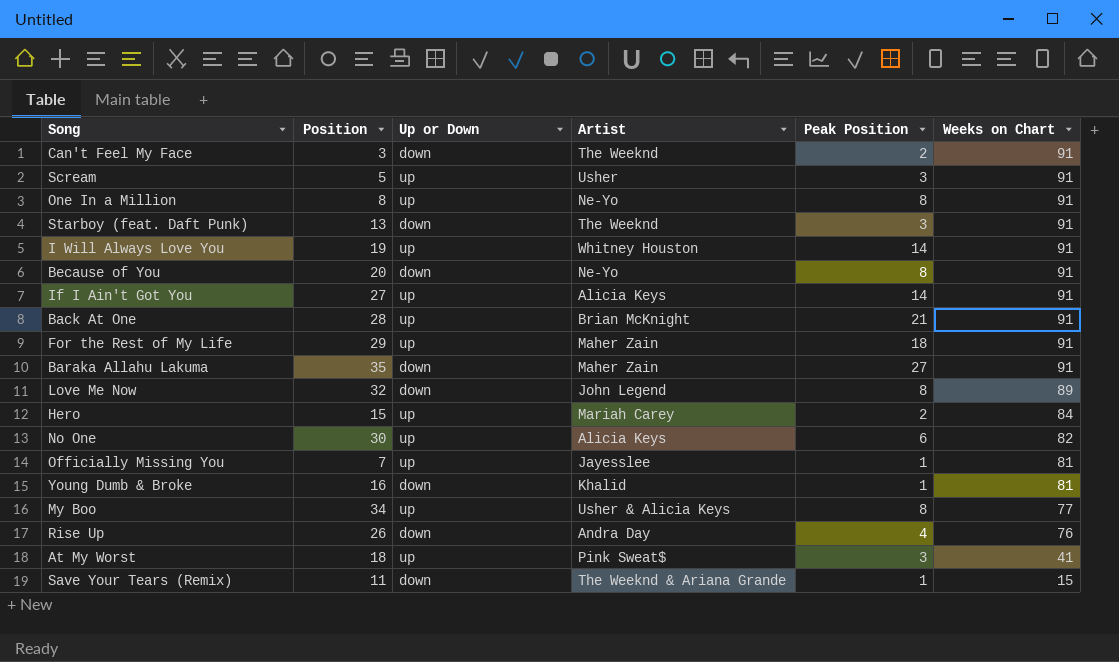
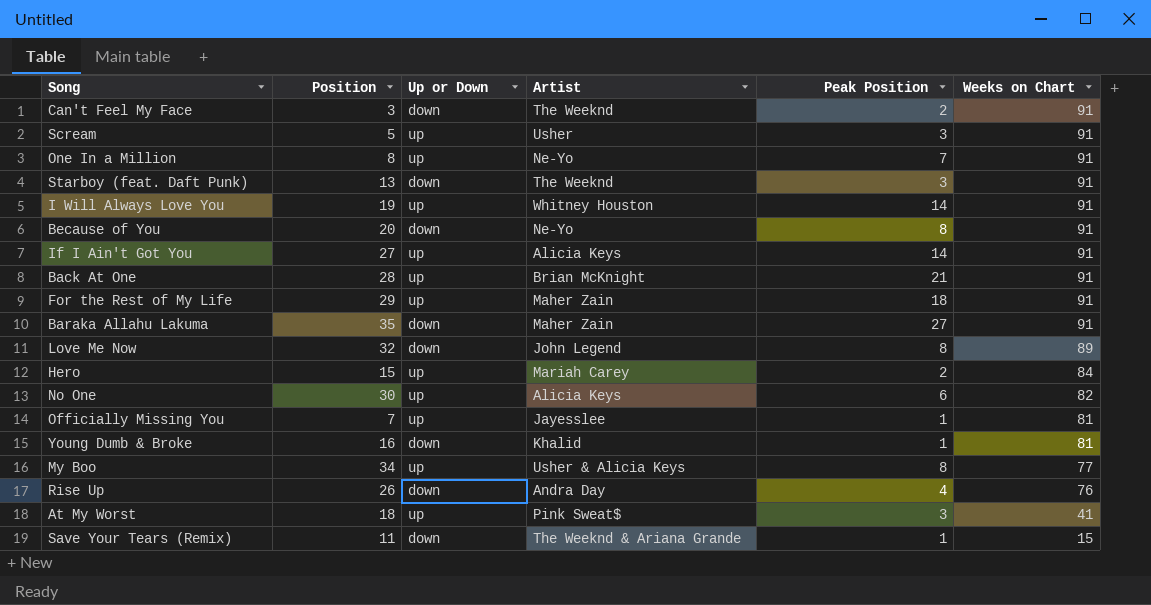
One In a Million | Peak Position: 8 -> 7

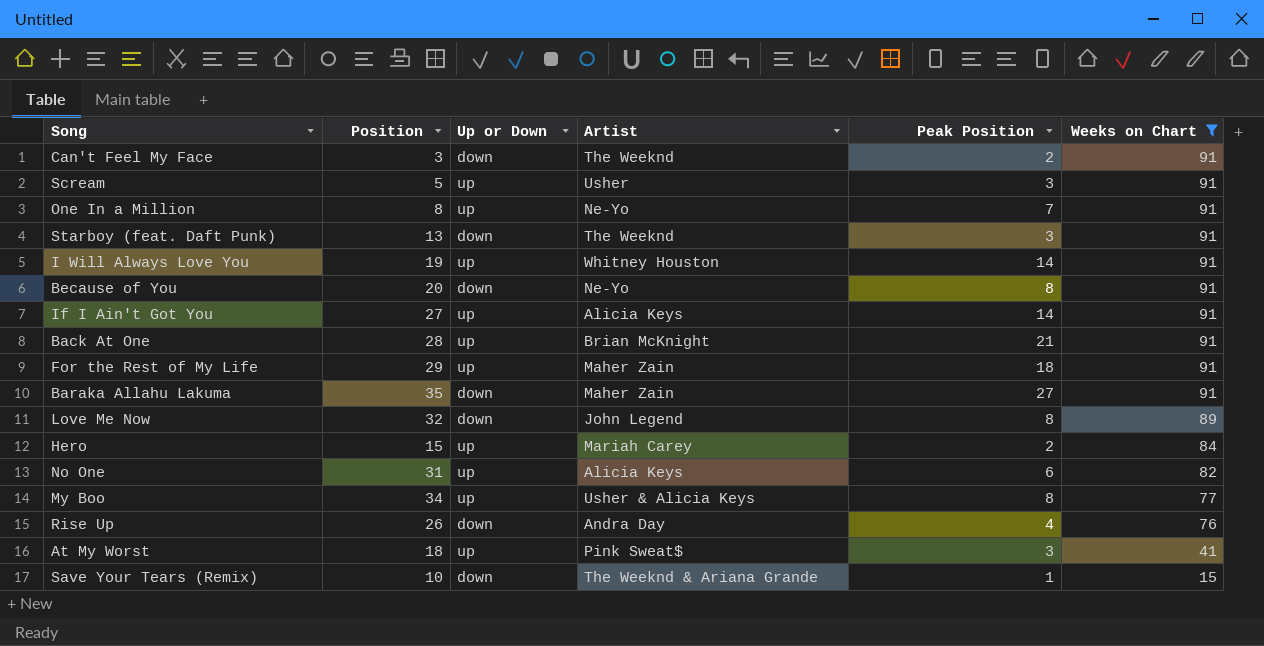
filter: none -> Weeks on Chart != 81
No One | Position: 30 -> 31
Save Your Tears (Remix) | Position: 11 -> 10

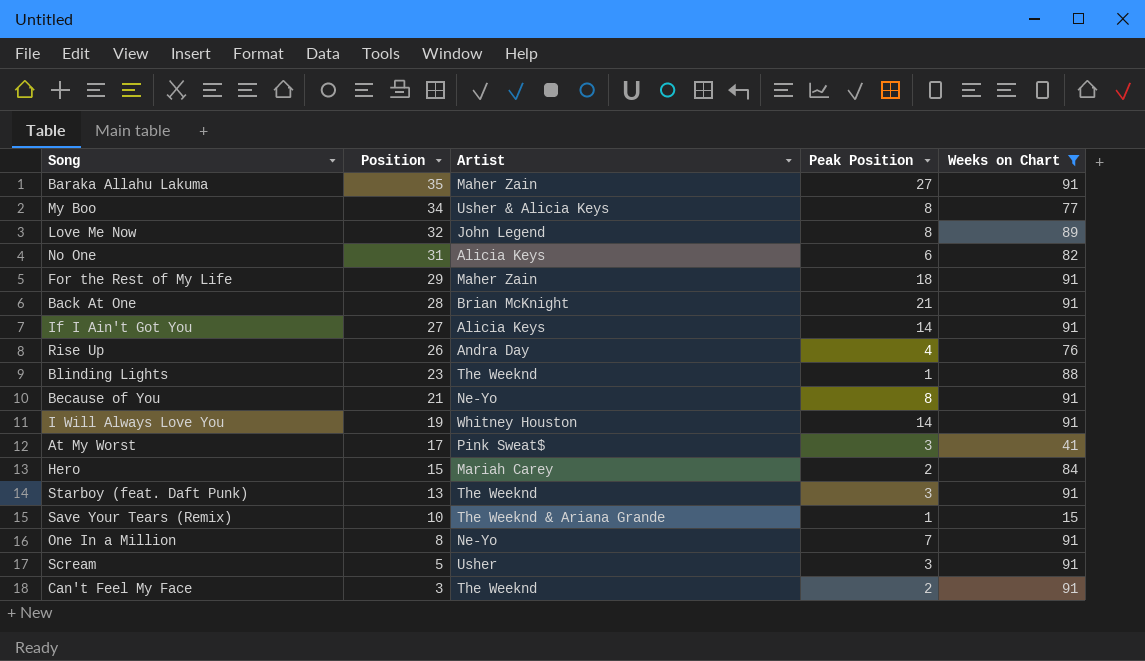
row order: Weeks on Chart descending -> Position descending
column Up or Down | position: 3 -> none
row Blinding Lights: none -> 23 | The Weeknd | 1 | 88
Because of You | Position: 20 -> 21
At My Worst | Position: 18 -> 17

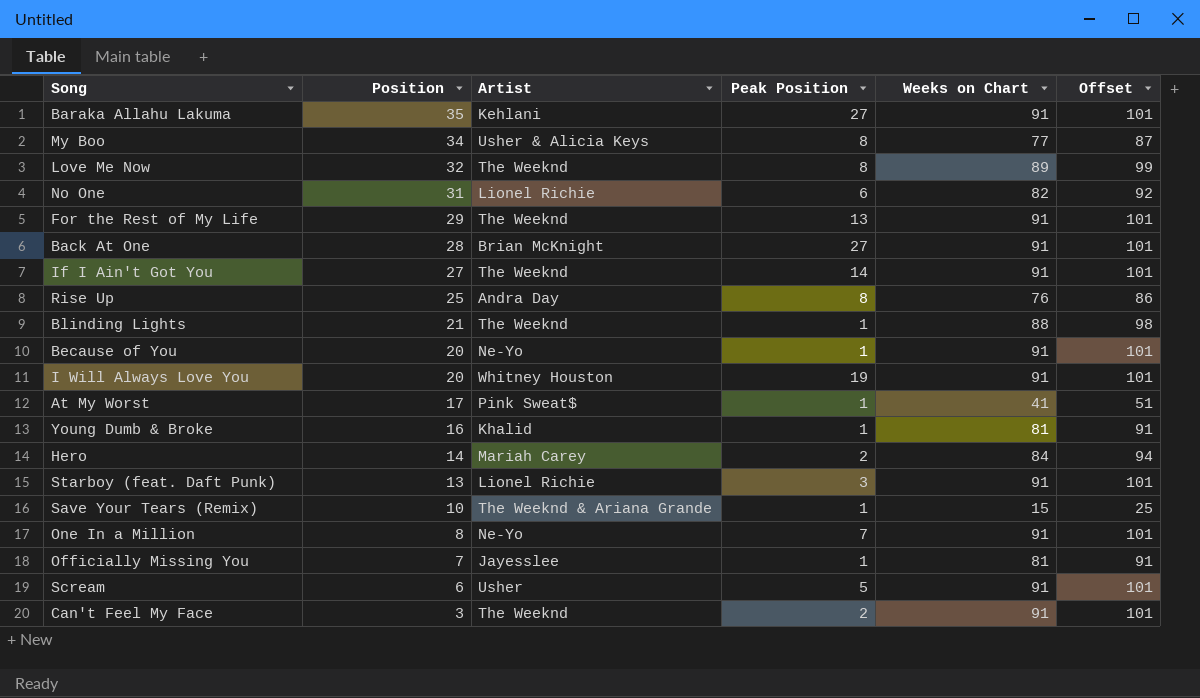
filter: Weeks on Chart != 81 -> none
column Offset | formula: none -> [Weeks on Chart] + 10
Baraka Allahu Lakuma | Artist: Maher Zain -> Kehlani
Love Me Now | Artist: John Legend -> The Weeknd
No One | Artist: Alicia Keys -> Lionel Richie
For the Rest of My Life | Artist: Maher Zain -> The Weeknd
For the Rest of My Life | Peak Position: 18 -> 13
Back At One | Peak Position: 21 -> 27
If I Ain't Got You | Artist: Alicia Keys -> The Weeknd
Rise Up | Position: 26 -> 25
Rise Up | Peak Position: 4 -> 8
Blinding Lights | Position: 23 -> 21
Because of You | Position: 21 -> 20
Because of You | Peak Position: 8 -> 1
I Will Always Love You | Position: 19 -> 20
I Will Always Love You | Peak Position: 14 -> 19
At My Worst | Peak Position: 3 -> 1
Hero | Position: 15 -> 14
Starboy (feat. Daft Punk) | Artist: The Weeknd -> Lionel Richie
Scream | Position: 5 -> 6
Scream | Peak Position: 3 -> 5

